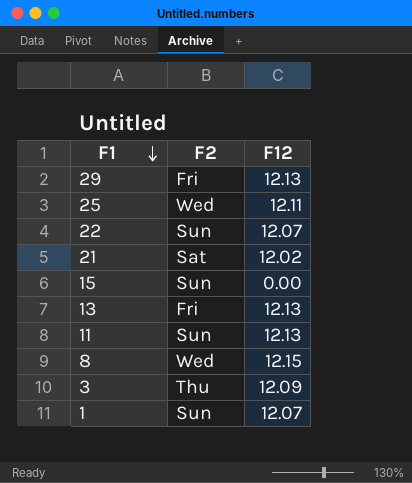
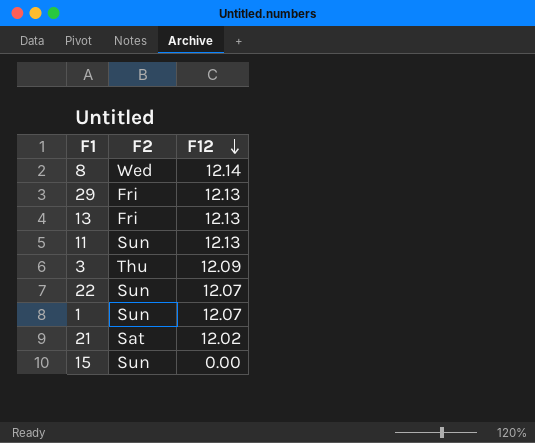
row order: F1 descending -> F12 descending
row 25: Wed | 12.11 -> none
8 | F12: 12.15 -> 12.14

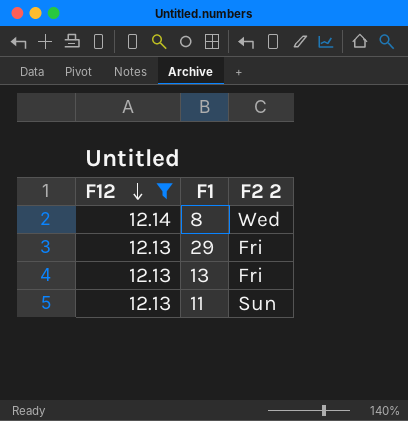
filter: none -> F12 >= 12.13
column F12 | position: 3 -> 1
column name: F2 -> F2 2

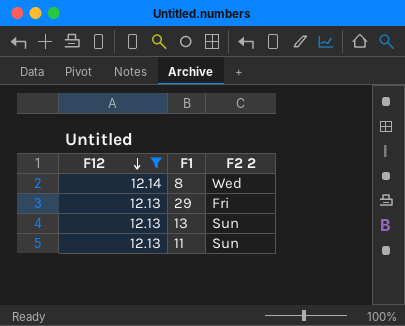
13 | F2 2: Fri -> Sun

